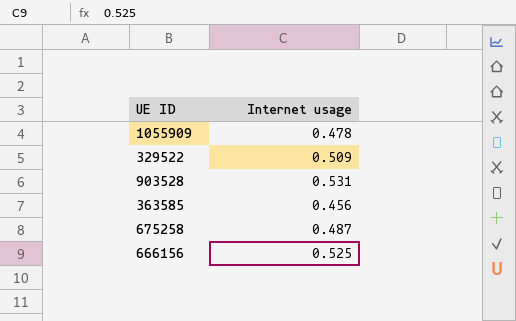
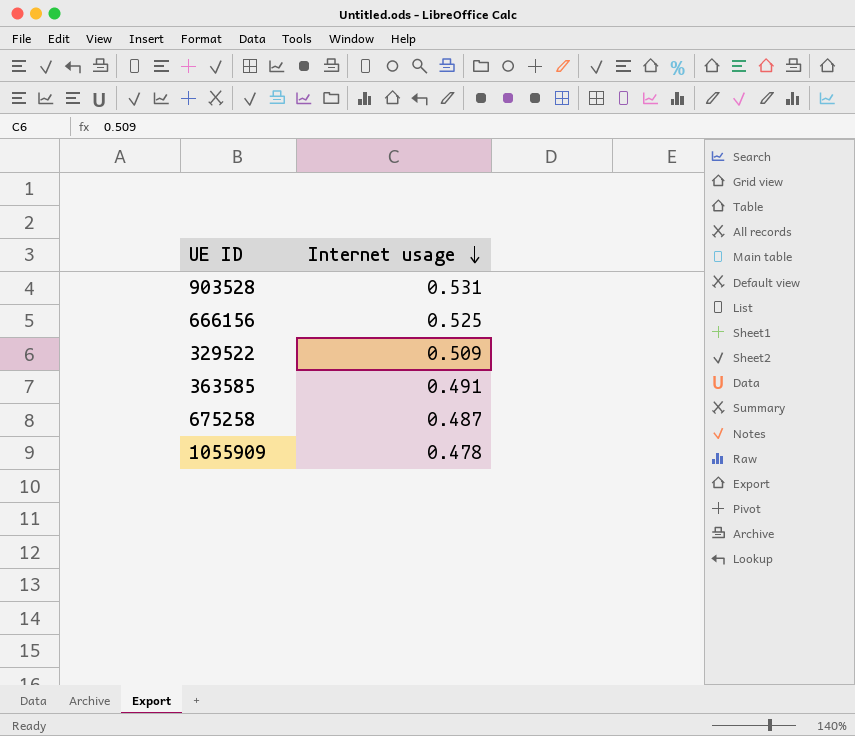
row order: none -> Internet usage descending
363585 | Internet usage: 0.456 -> 0.491

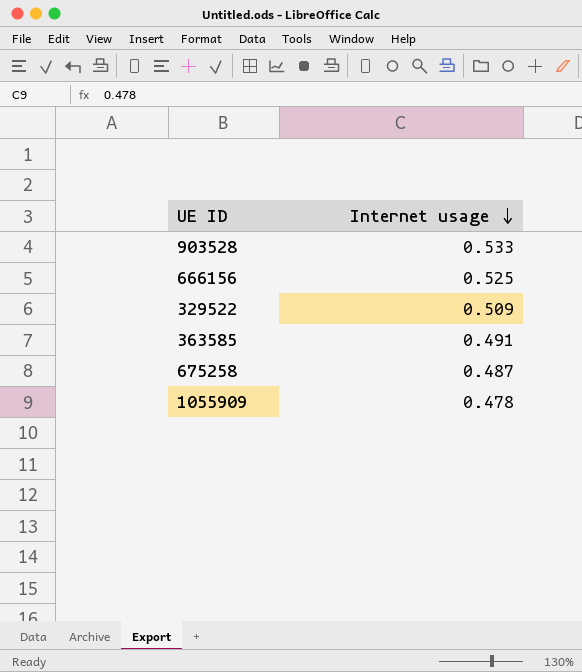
903528 | Internet usage: 0.531 -> 0.533

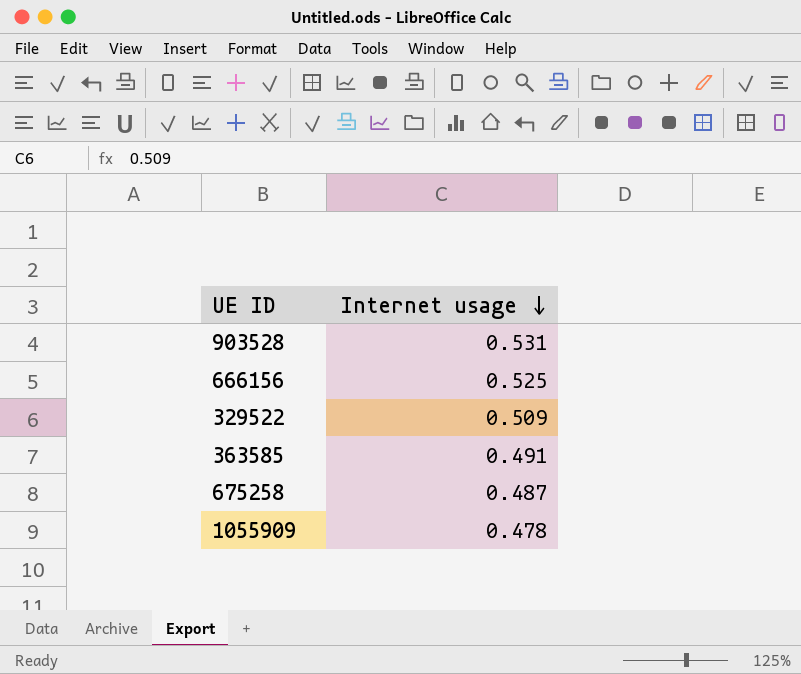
903528 | Internet usage: 0.533 -> 0.531

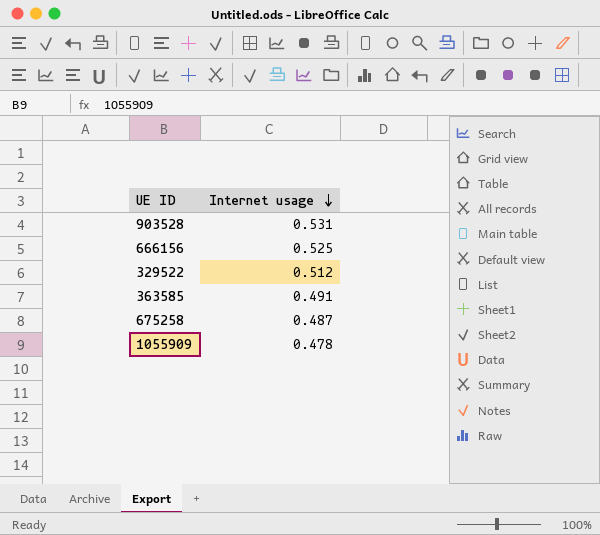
329522 | Internet usage: 0.509 -> 0.512

